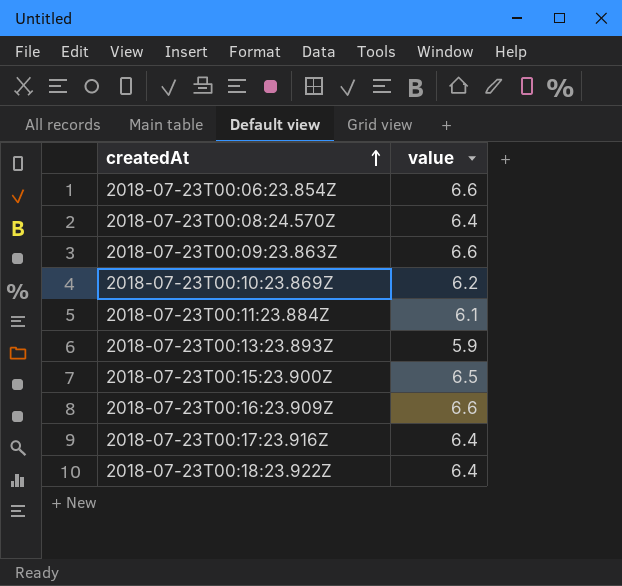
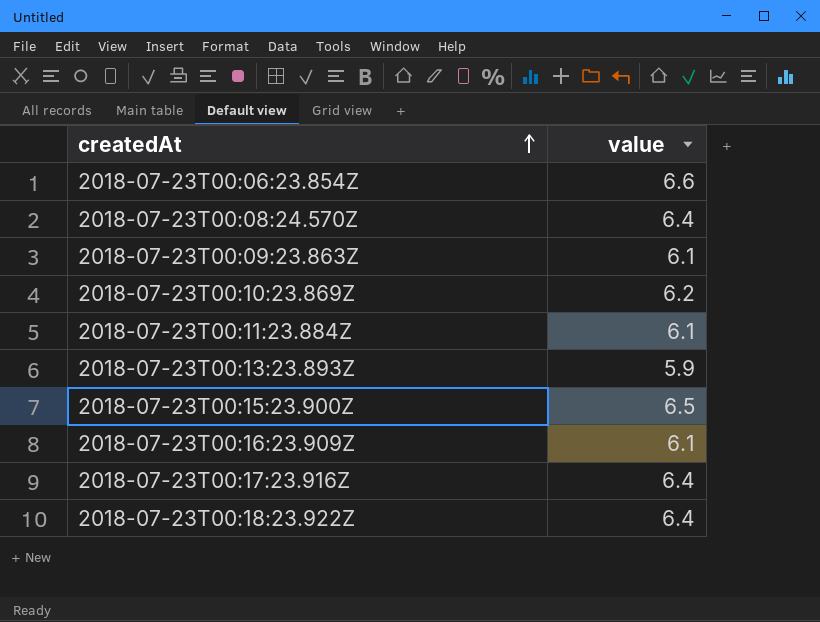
2018-07-23T00:09:23.863Z | value: 6.6 -> 6.1
2018-07-23T00:16:23.909Z | value: 6.6 -> 6.1

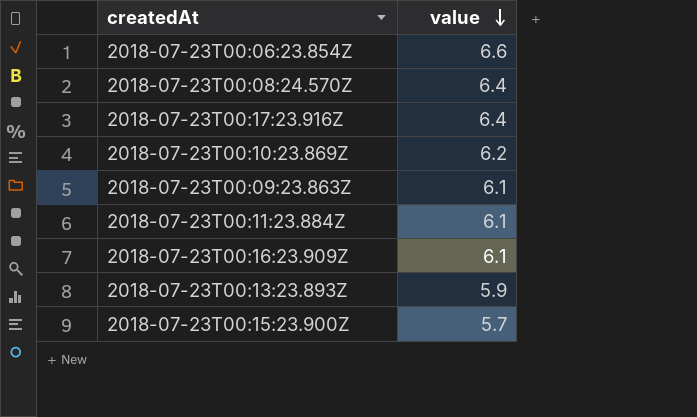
row order: createdAt ascending -> value descending
row 2018-07-23T00:18:23.922Z: 6.4 -> none
2018-07-23T00:15:23.900Z | value: 6.5 -> 5.7

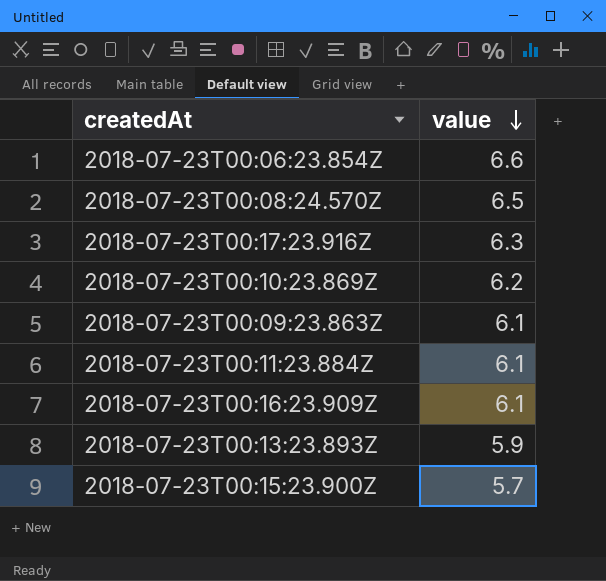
2018-07-23T00:08:24.570Z | value: 6.4 -> 6.5
2018-07-23T00:17:23.916Z | value: 6.4 -> 6.3

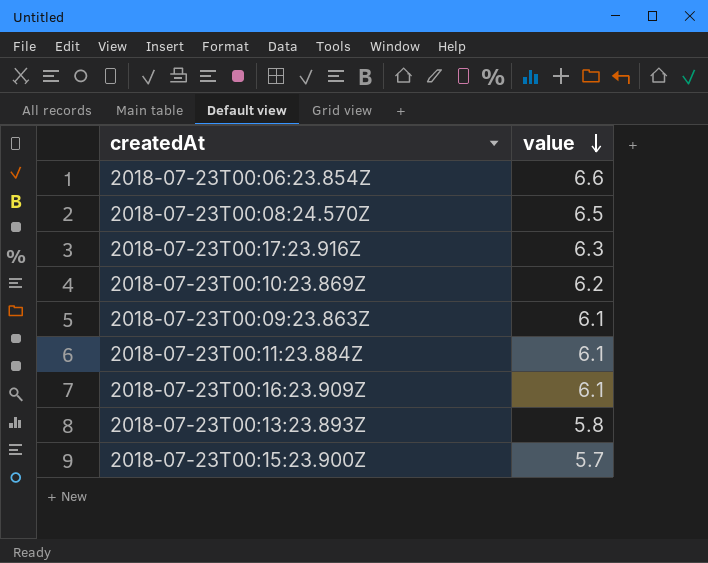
2018-07-23T00:13:23.893Z | value: 5.9 -> 5.8

